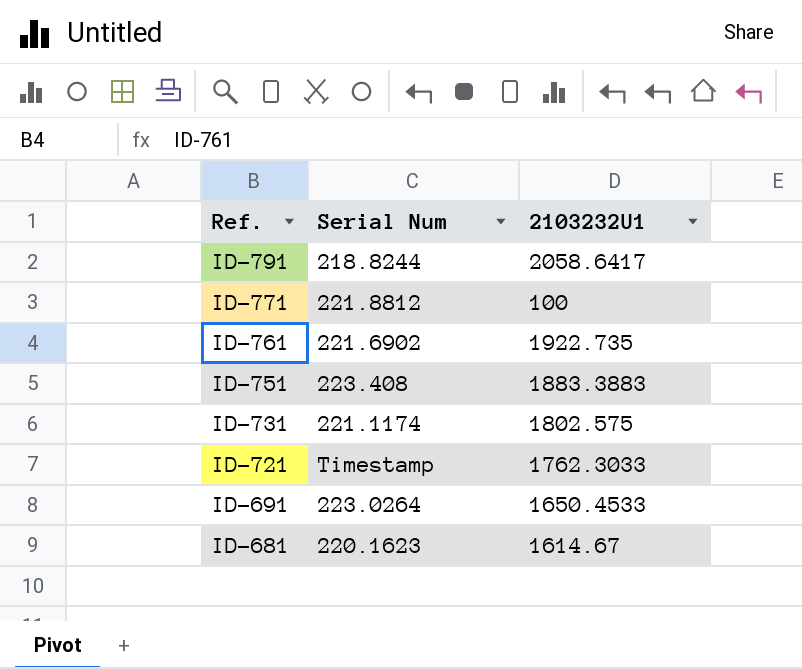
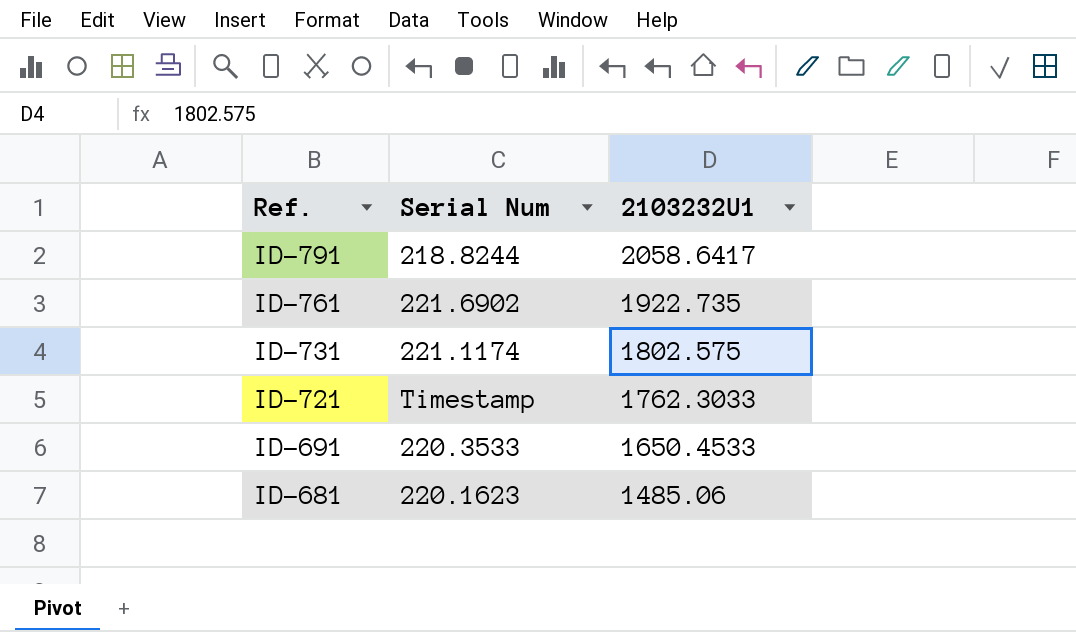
row ID-771: 221.8812 | 100 -> none
row ID-751: 223.408 | 1883.3883 -> none
ID-691 | Serial Num: 223.0264 -> 220.3533
ID-681 | 2103232U1: 1614.67 -> 1485.06

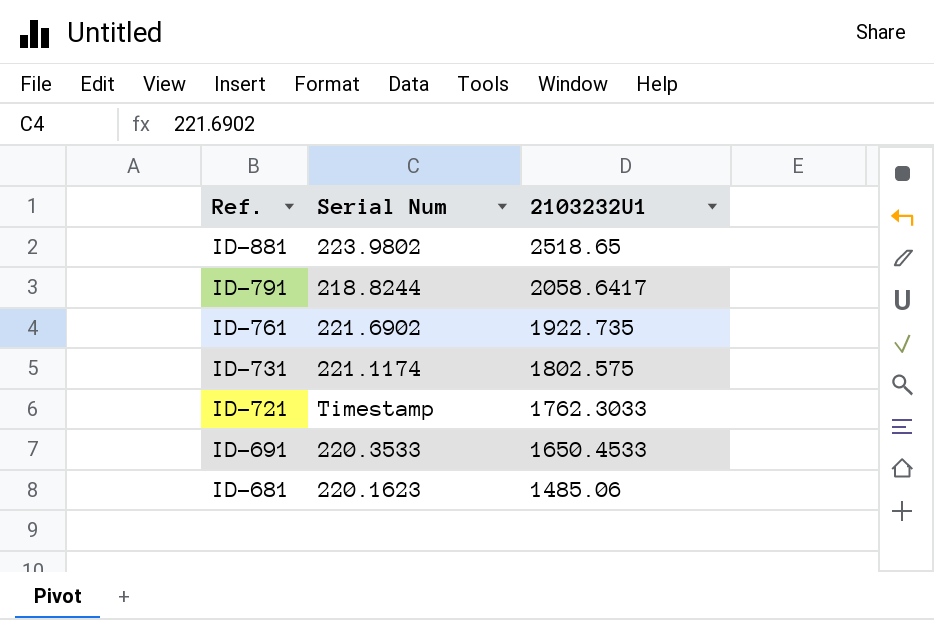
row ID-881: none -> 223.9802 | 2518.65

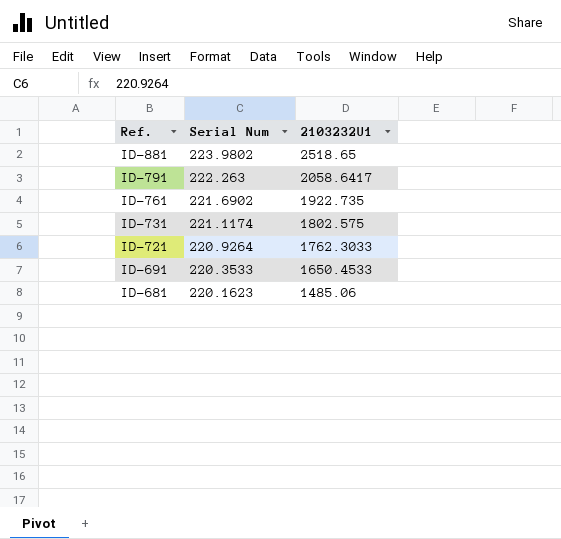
ID-791 | Serial Num: 218.8244 -> 222.263
ID-721 | Serial Num: Timestamp -> 220.9264

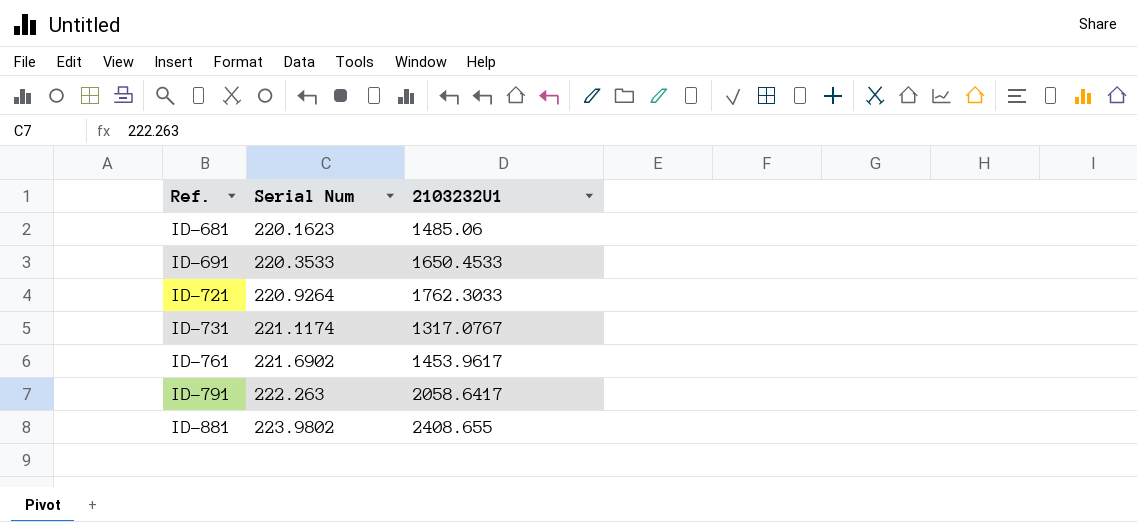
row order: Ref. descending -> Ref. ascending
ID-731 | 2103232U1: 1802.575 -> 1317.0767
ID-761 | 2103232U1: 1922.735 -> 1453.9617
ID-881 | 2103232U1: 2518.65 -> 2408.655

